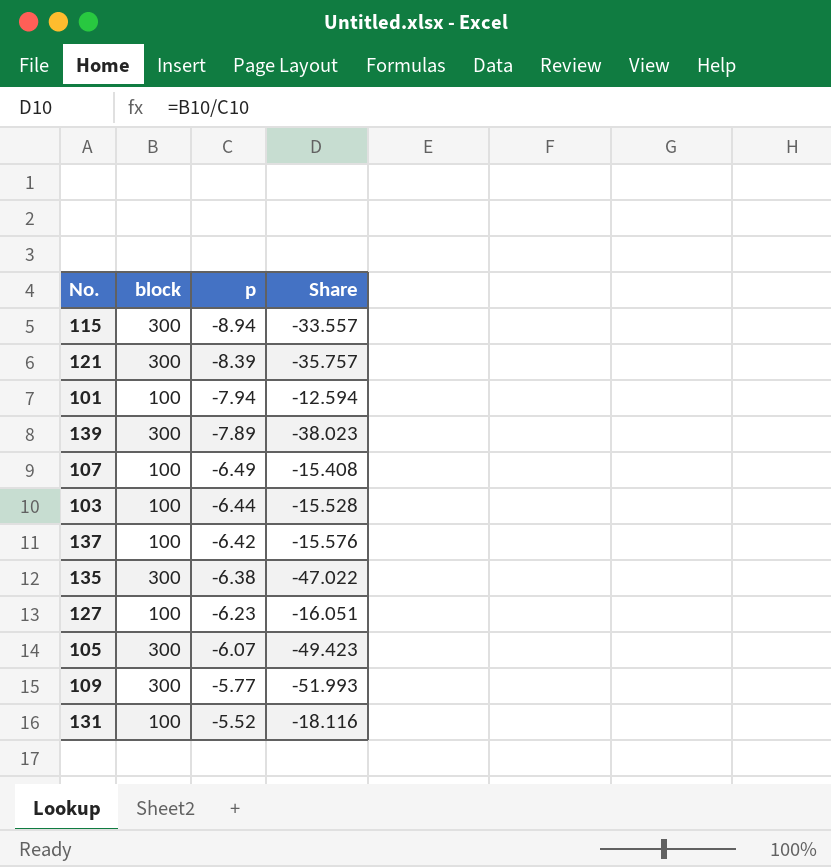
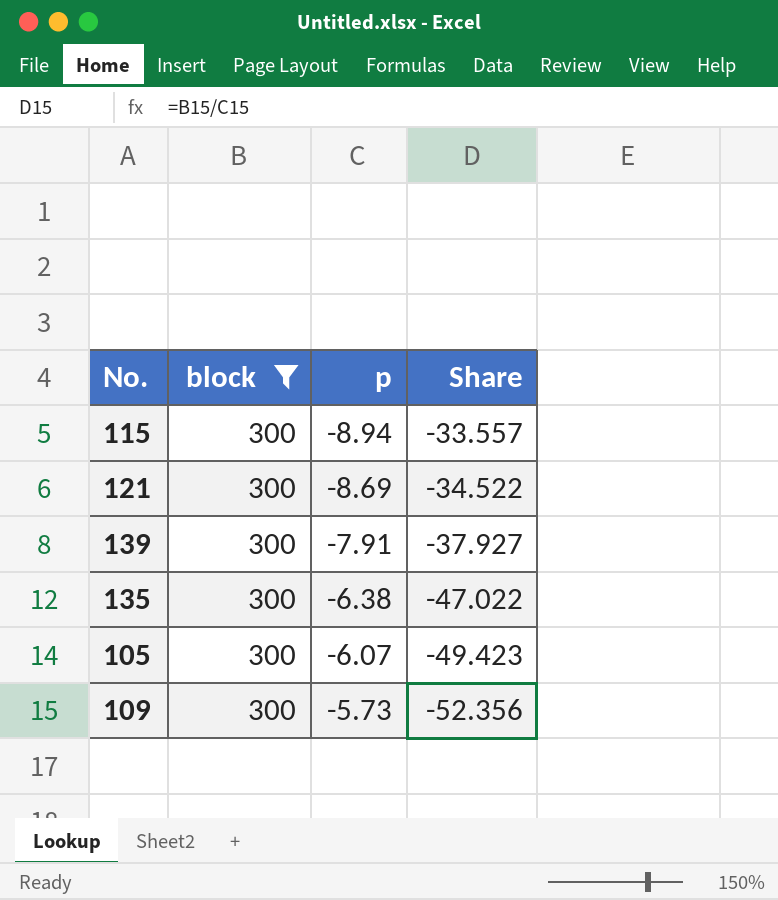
filter: none -> block = 300
121 | p: -8.39 -> -8.69
121 | Share: -35.757 -> -34.522
139 | p: -7.89 -> -7.91
139 | Share: -38.023 -> -37.927
109 | p: -5.77 -> -5.73
109 | Share: -51.993 -> -52.356

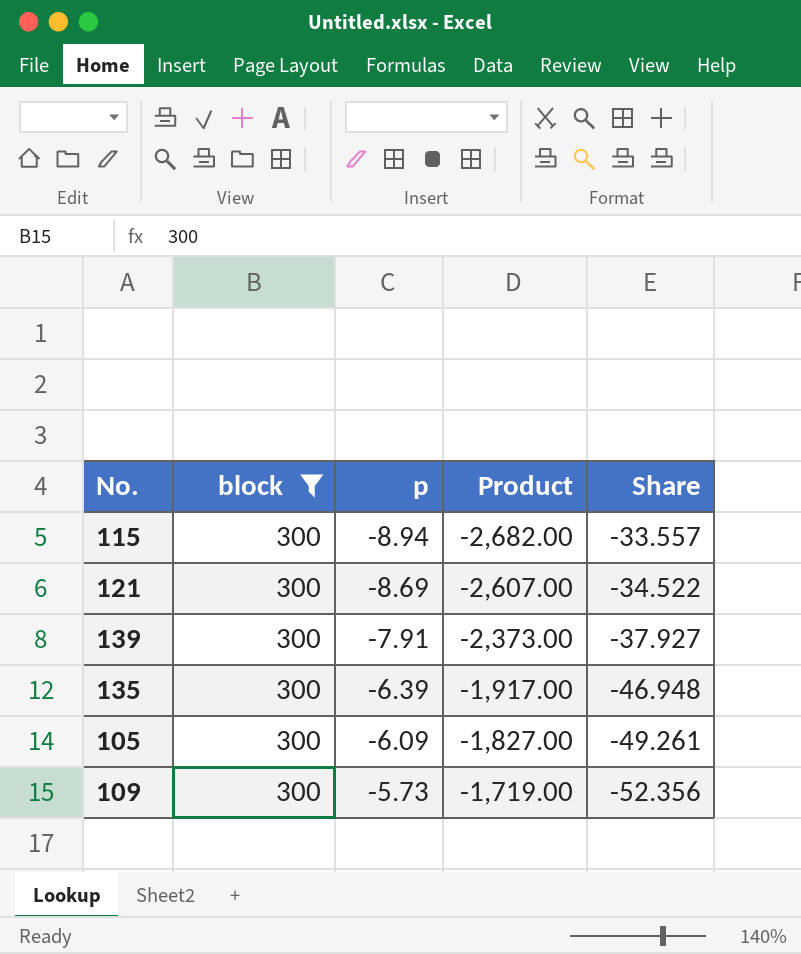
column Product | formula: none -> [block] * [p]
135 | p: -6.38 -> -6.39
135 | Share: -47.022 -> -46.948
105 | p: -6.07 -> -6.09
105 | Share: -49.423 -> -49.261

